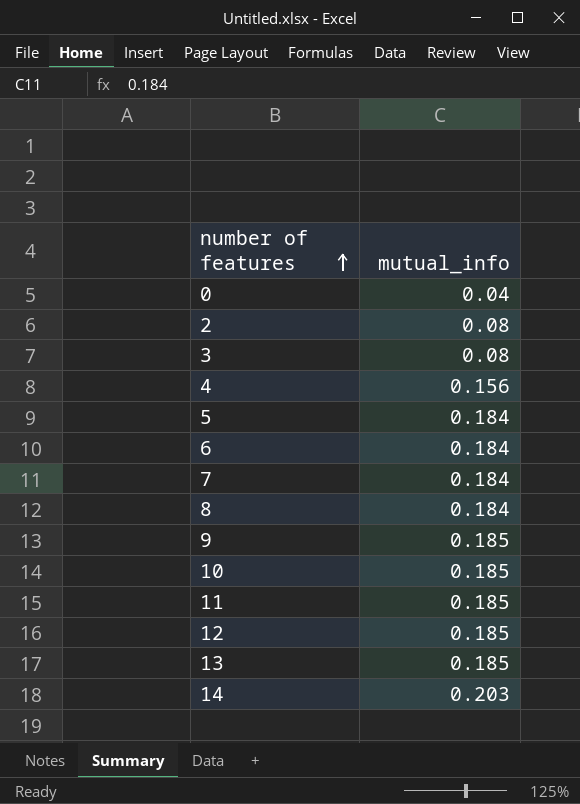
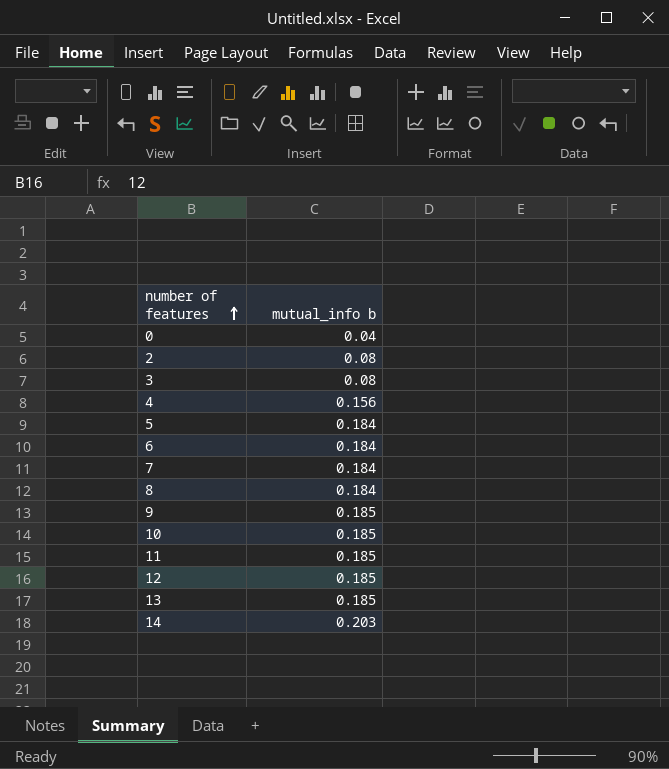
column name: mutual_info -> mutual_info b

